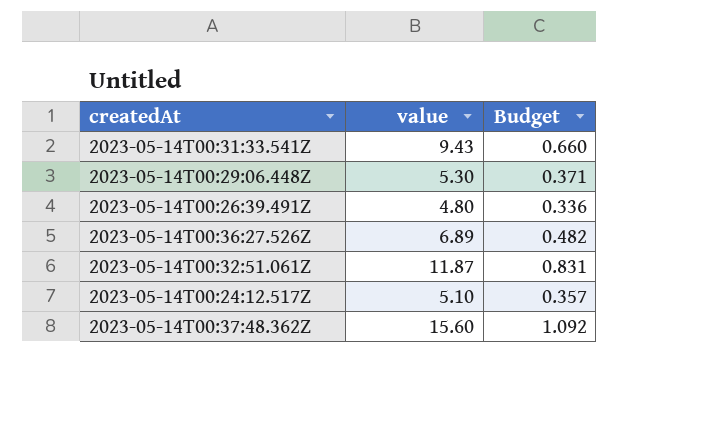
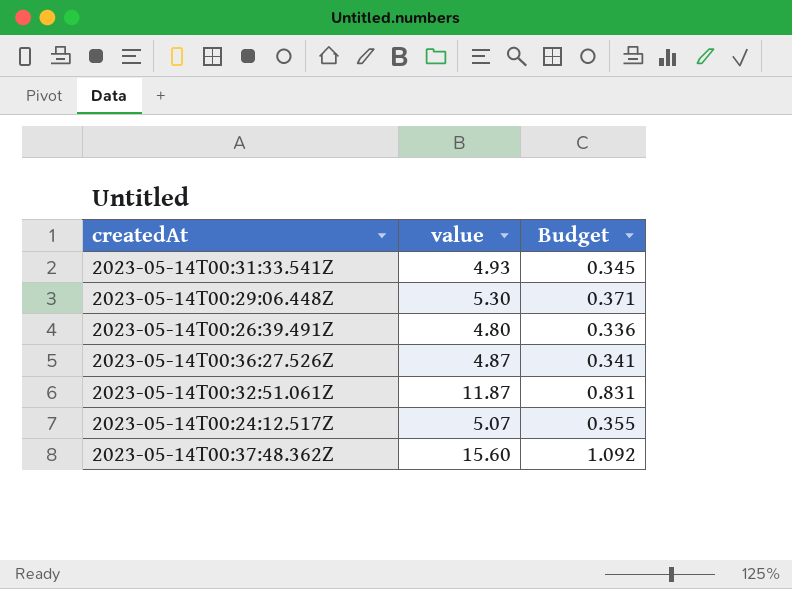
2023-05-14T00:31:33.541Z | value: 9.43 -> 4.93
2023-05-14T00:31:33.541Z | Budget: 0.660 -> 0.345
2023-05-14T00:36:27.526Z | value: 6.89 -> 4.87
2023-05-14T00:36:27.526Z | Budget: 0.482 -> 0.341
2023-05-14T00:24:12.517Z | value: 5.10 -> 5.07
2023-05-14T00:24:12.517Z | Budget: 0.357 -> 0.355

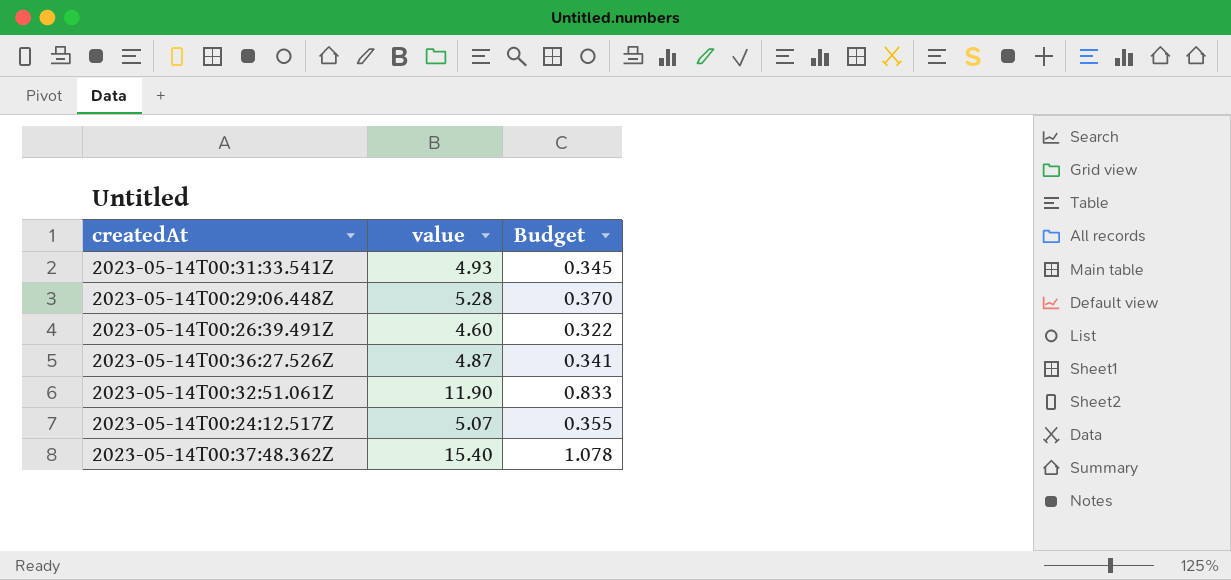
2023-05-14T00:29:06.448Z | value: 5.30 -> 5.28
2023-05-14T00:29:06.448Z | Budget: 0.371 -> 0.370
2023-05-14T00:26:39.491Z | value: 4.80 -> 4.60
2023-05-14T00:26:39.491Z | Budget: 0.336 -> 0.322
2023-05-14T00:32:51.061Z | value: 11.87 -> 11.90
2023-05-14T00:32:51.061Z | Budget: 0.831 -> 0.833
2023-05-14T00:37:48.362Z | value: 15.60 -> 15.40
2023-05-14T00:37:48.362Z | Budget: 1.092 -> 1.078

